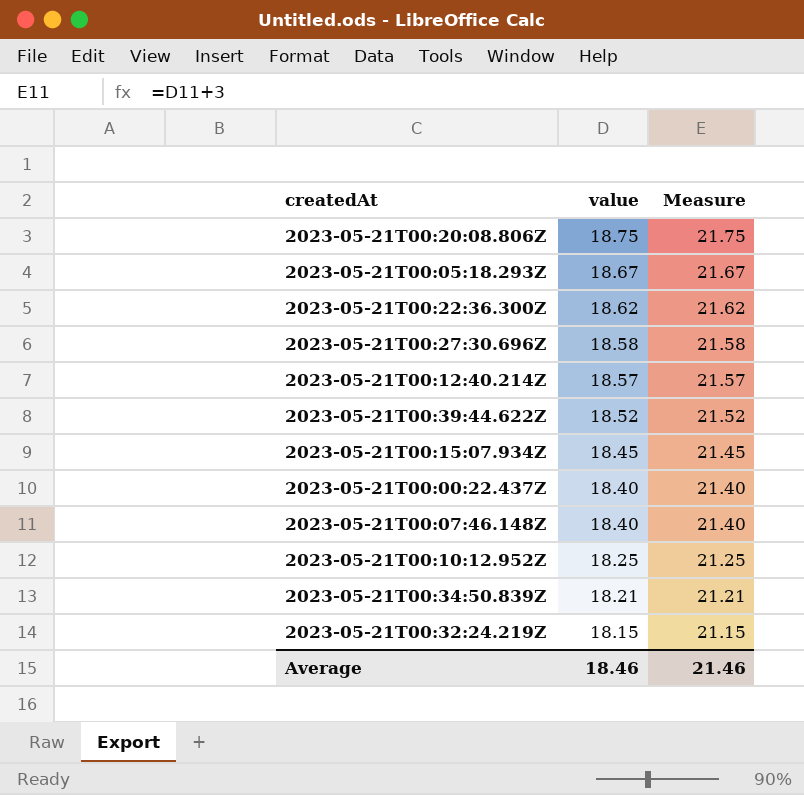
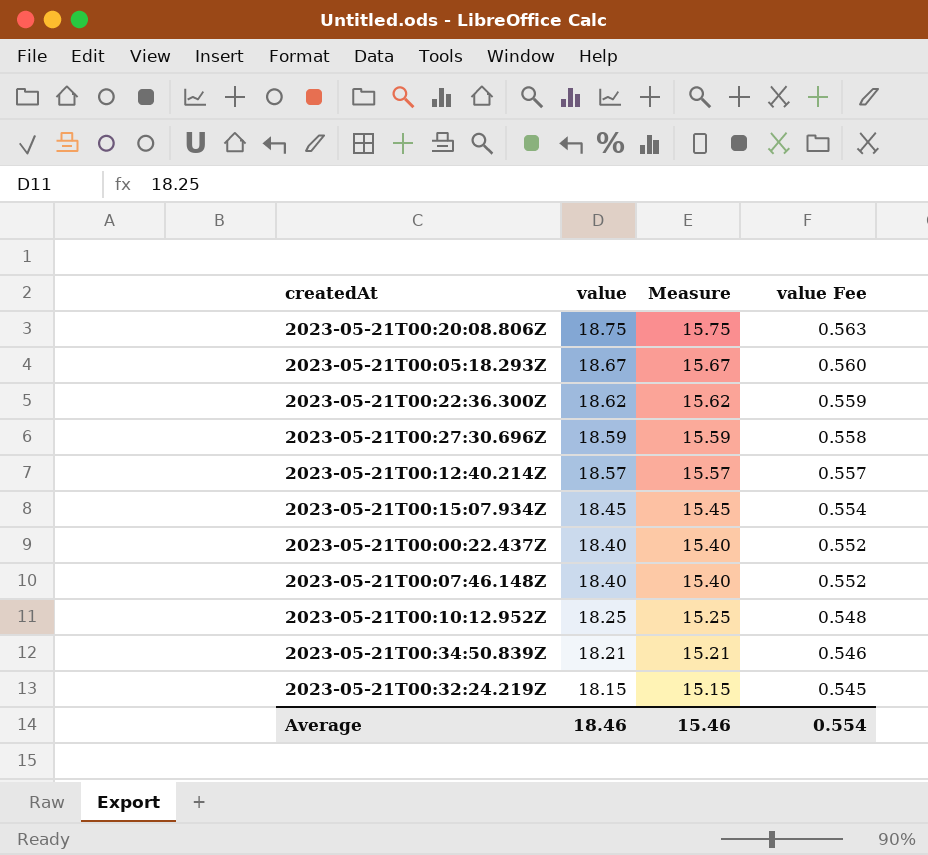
column Measure | formula: [value] + 3 -> [value] - 3
column value Fee | formula: none -> [value] * 0.03
row 2023-05-21T00:39:44.622Z: 18.52 | 21.52 -> none
2023-05-21T00:27:30.696Z | value: 18.58 -> 18.59
Average | Measure: 21.46 -> 15.46

